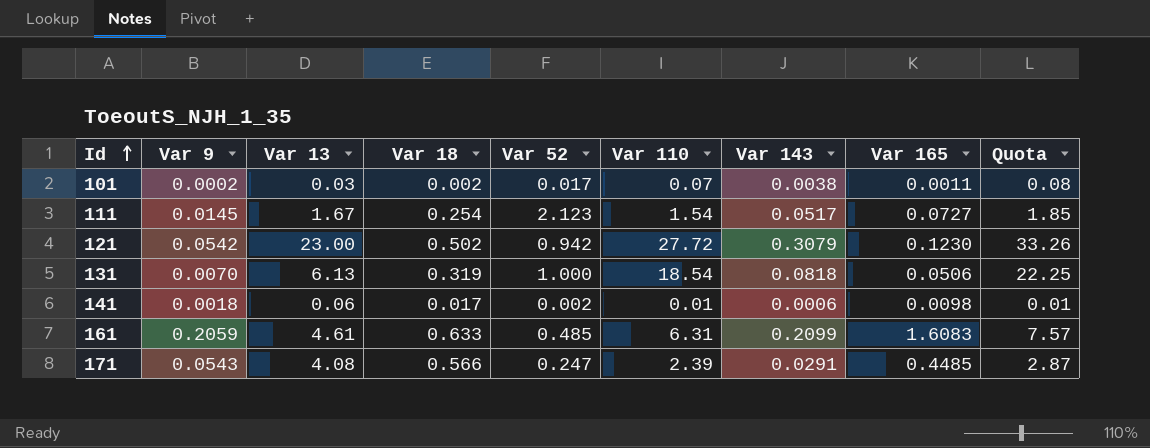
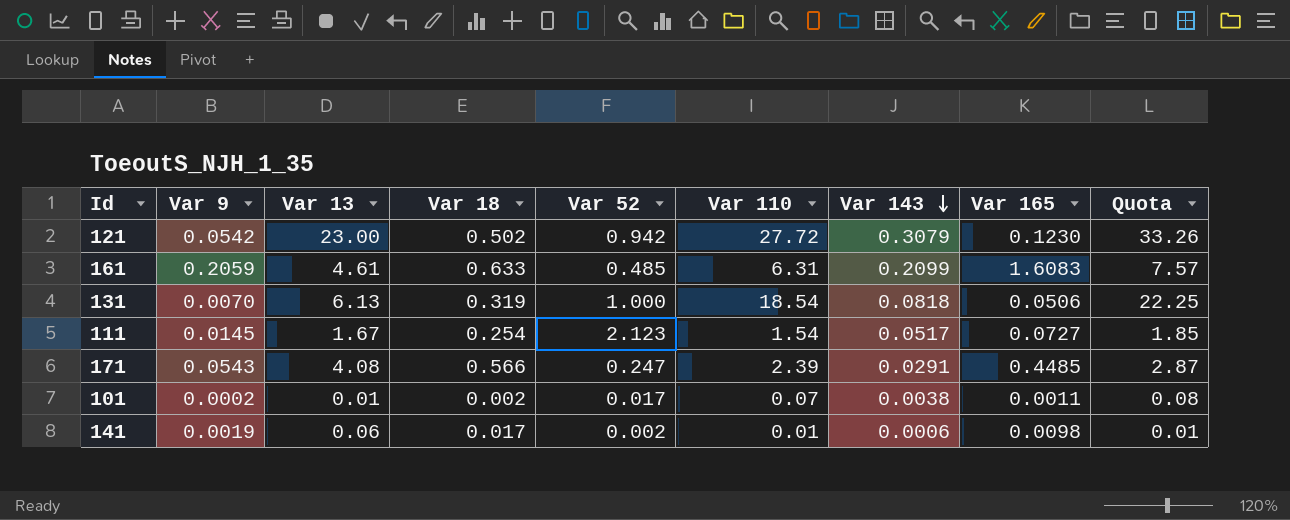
row order: Id ascending -> Var 143 descending
101 | Var 13: 0.03 -> 0.01
141 | Var 9: 0.0018 -> 0.0019

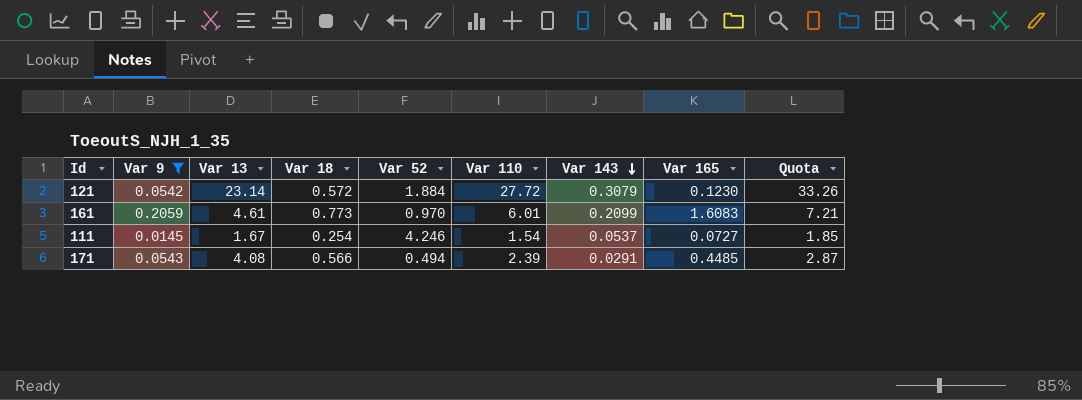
filter: none -> Var 9 >= 0.0145
121 | Var 13: 23.00 -> 23.14
121 | Var 18: 0.502 -> 0.572
121 | Var 52: 0.942 -> 1.884
161 | Var 18: 0.633 -> 0.773
161 | Var 52: 0.485 -> 0.970
161 | Var 110: 6.31 -> 6.01
161 | Quota: 7.57 -> 7.21
111 | Var 52: 2.123 -> 4.246
111 | Var 143: 0.0517 -> 0.0537
171 | Var 52: 0.247 -> 0.494

